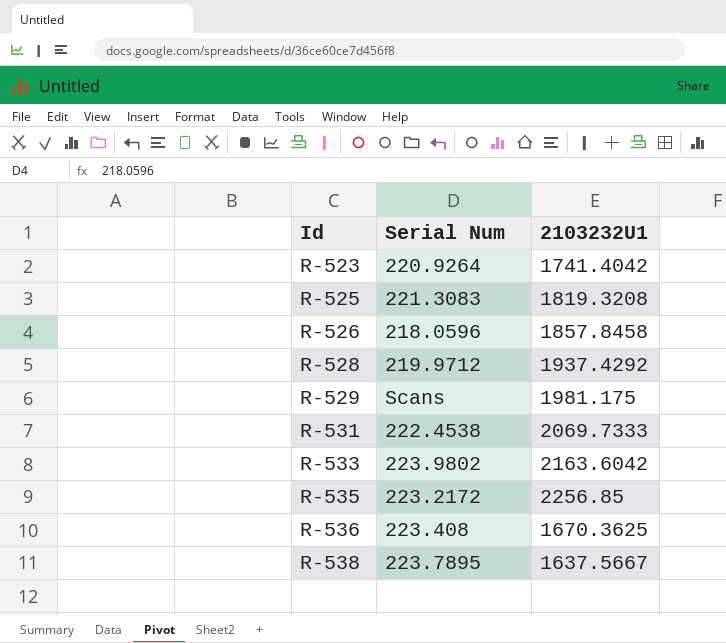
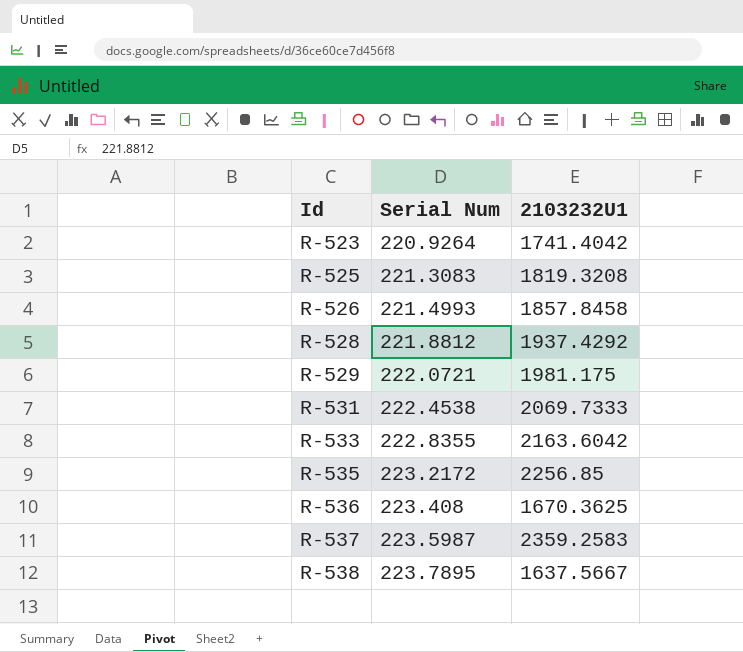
R-526 | Serial Num: 218.0596 -> 221.4993
R-528 | Serial Num: 219.9712 -> 221.8812
R-529 | Serial Num: Scans -> 222.0721
R-533 | Serial Num: 223.9802 -> 222.8355
row R-537: none -> 223.5987 | 2359.2583

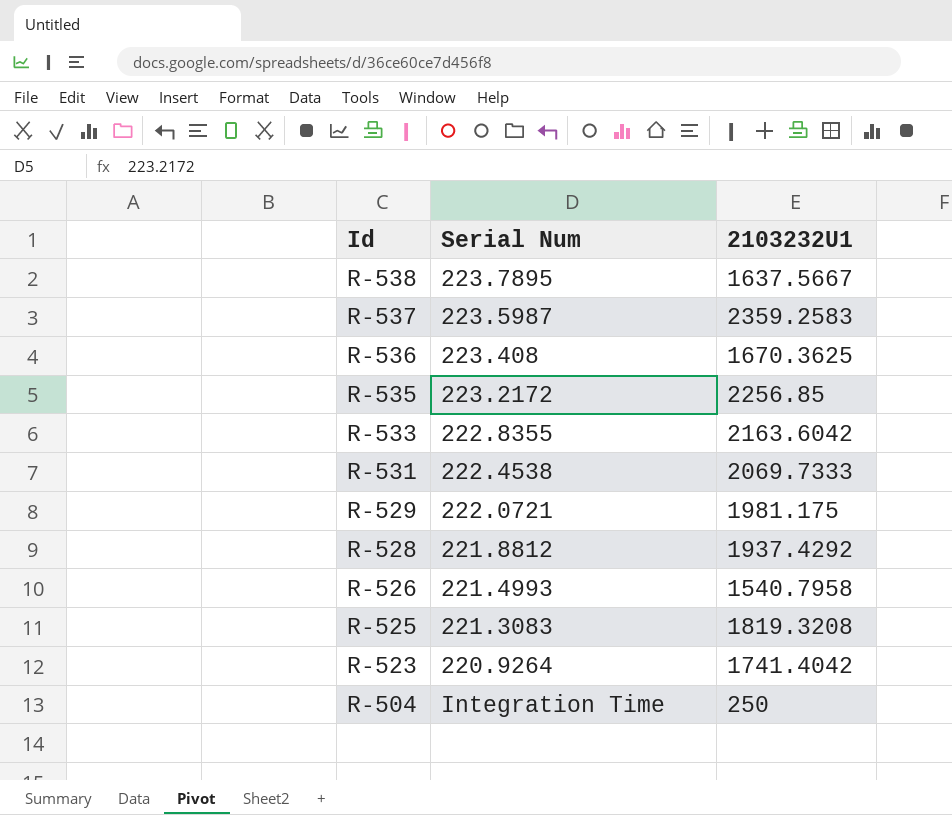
row order: Id ascending -> Id descending
R-526 | 2103232U1: 1857.8458 -> 1540.7958
row R-504: none -> Integration Time | 250

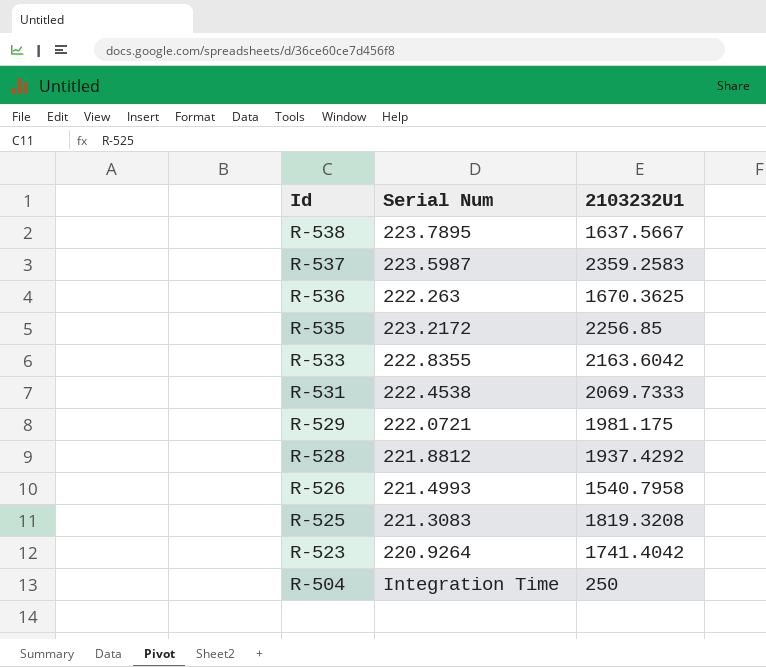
R-536 | Serial Num: 223.408 -> 222.263

